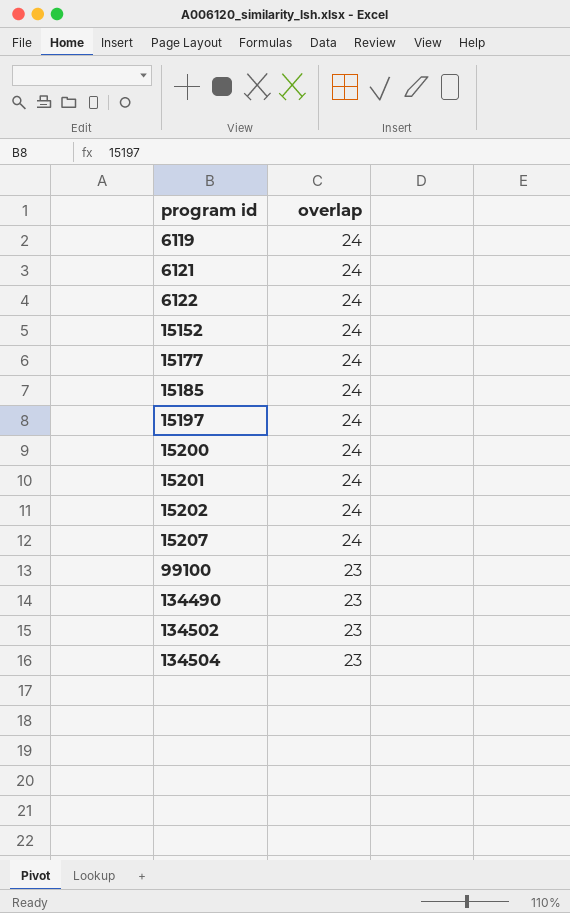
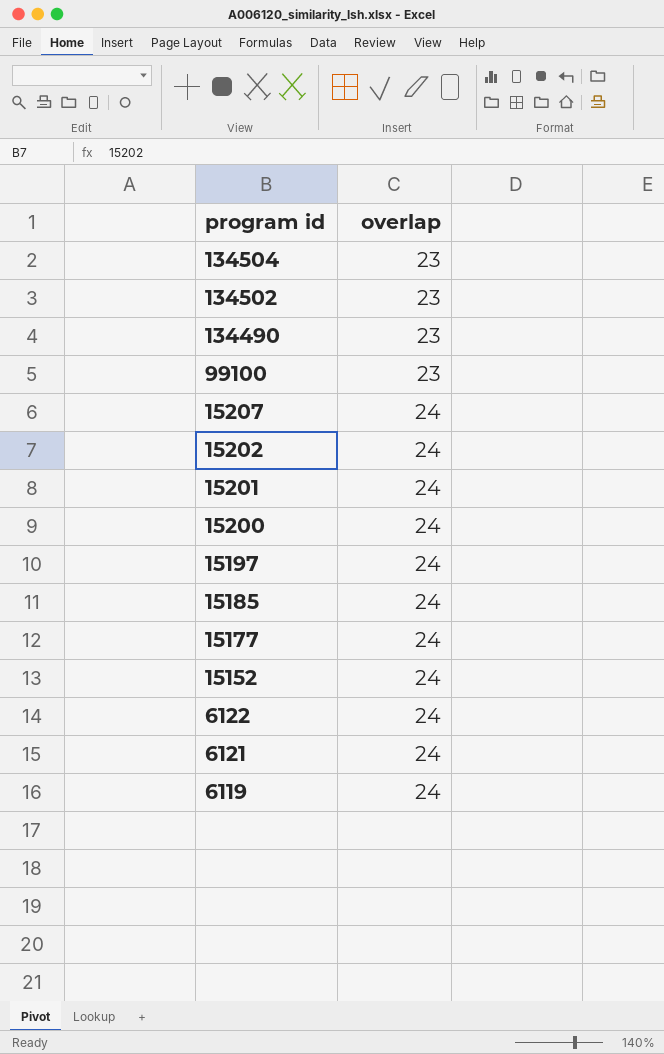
row order: program id ascending -> program id descending

